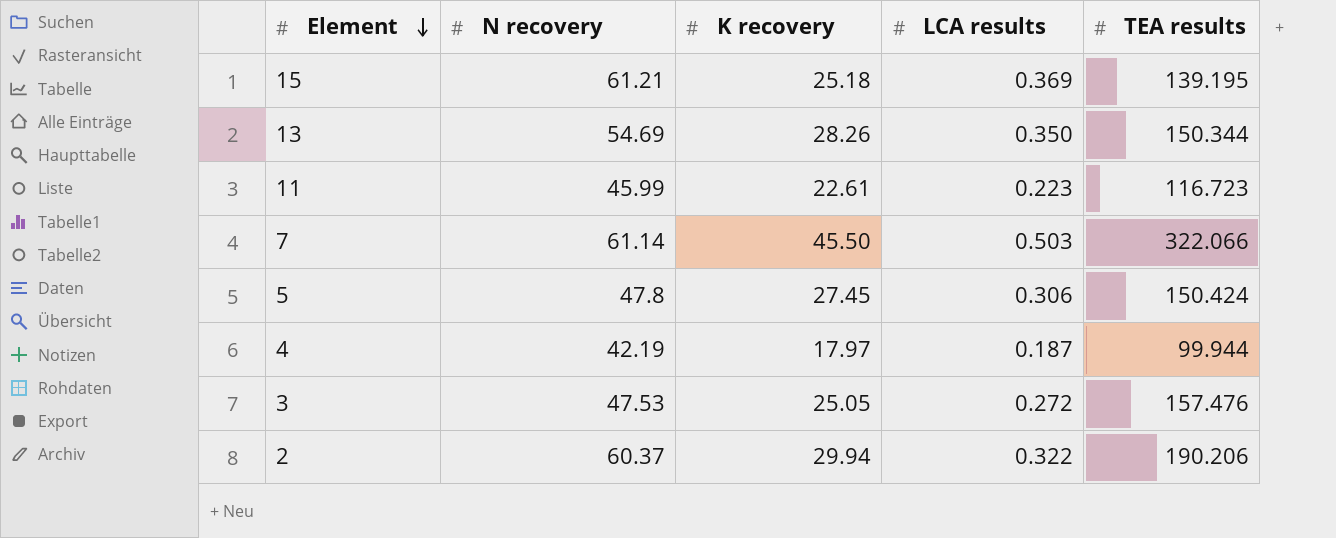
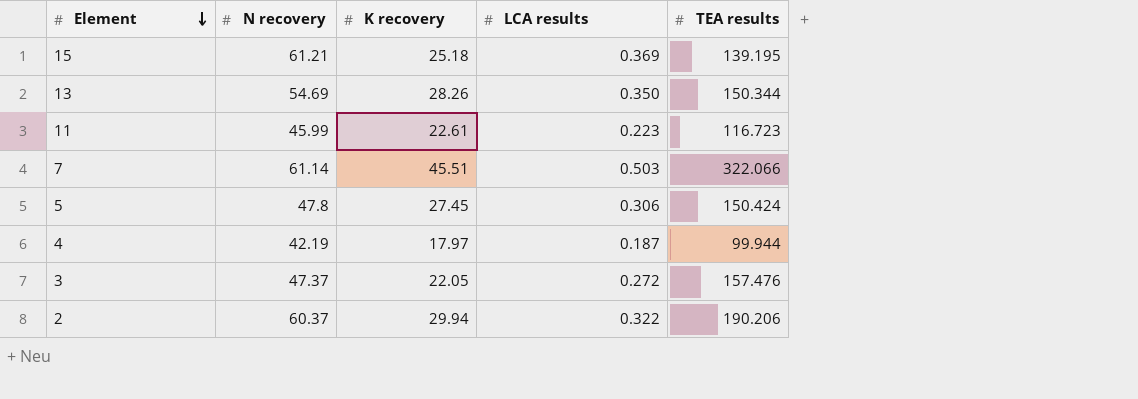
7 | K recovery: 45.50 -> 45.51
3 | N recovery: 47.53 -> 47.37
3 | K recovery: 25.05 -> 22.05

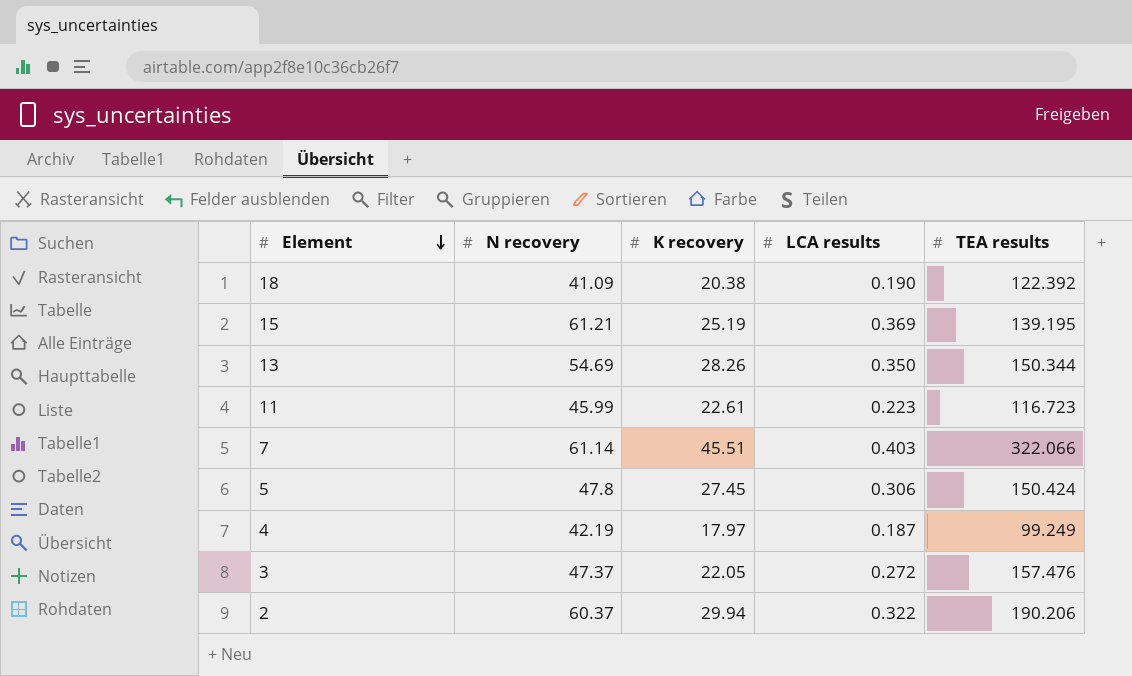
row 18: none -> 41.09 | 20.38 | 0.190 | 122.392
15 | K recovery: 25.18 -> 25.19
7 | LCA results: 0.503 -> 0.403
4 | TEA results: 99.944 -> 99.249

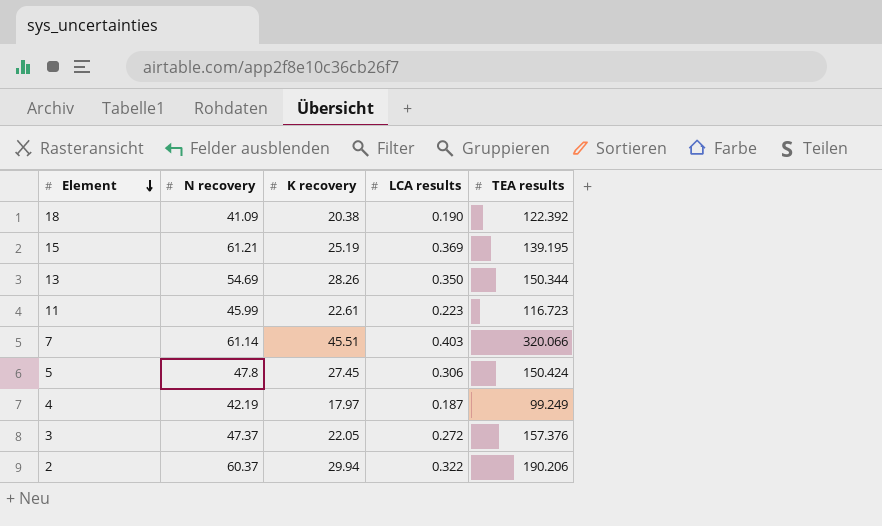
7 | TEA results: 322.066 -> 320.066
3 | TEA results: 157.476 -> 157.376

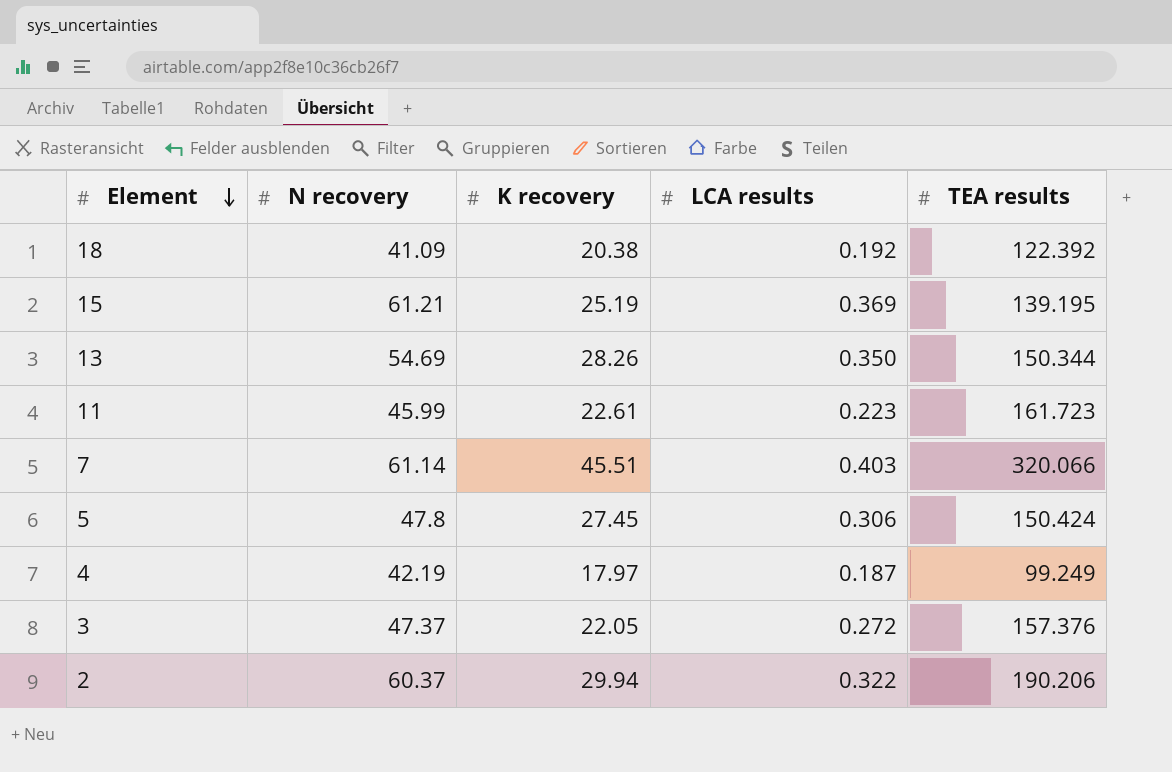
18 | LCA results: 0.190 -> 0.192
11 | TEA results: 116.723 -> 161.723

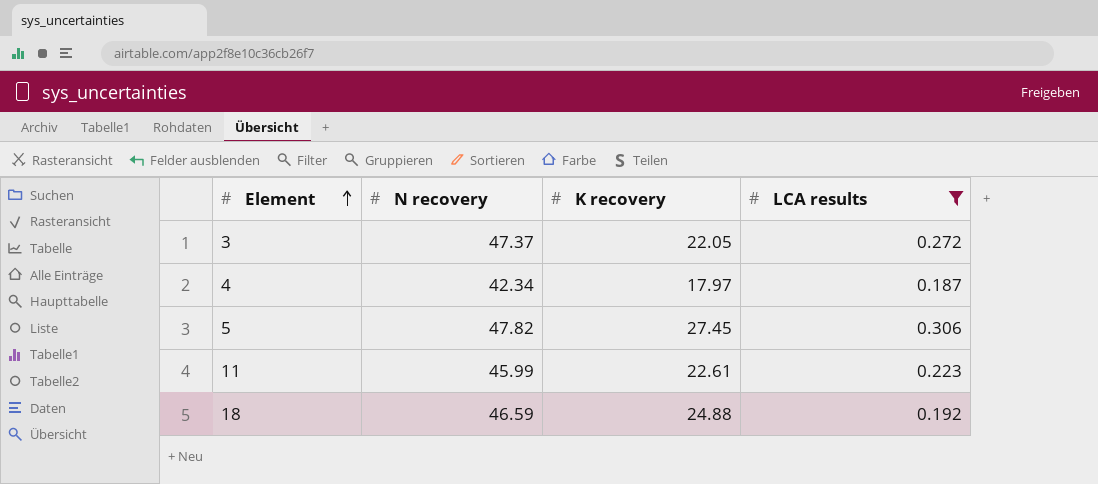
filter: none -> LCA results <= 0.306
row order: Element descending -> Element ascending
column TEA results | position: 5 -> none
4 | N recovery: 42.19 -> 42.34
5 | N recovery: 47.8 -> 47.82
18 | N recovery: 41.09 -> 46.59
18 | K recovery: 20.38 -> 24.88

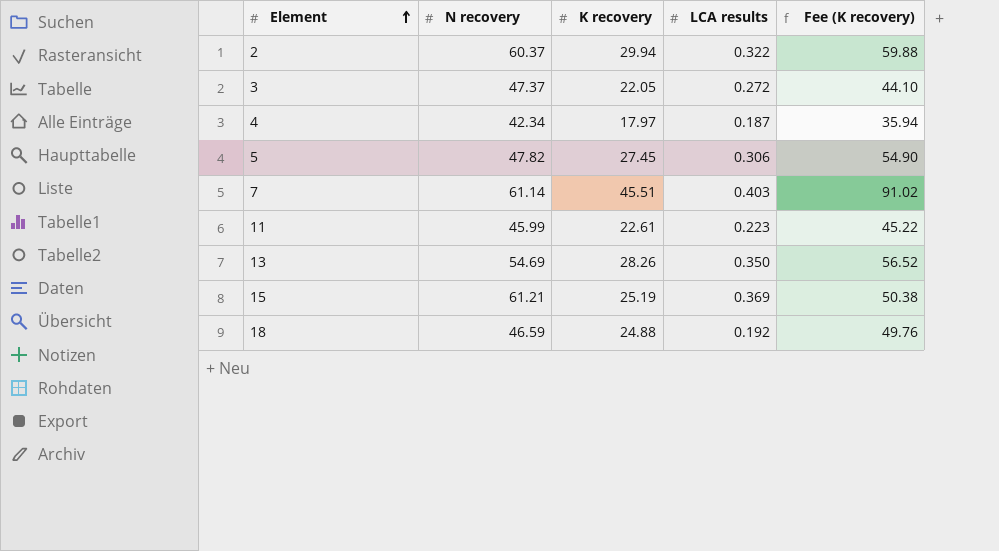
filter: LCA results <= 0.306 -> none
column Fee (K recovery) | formula: none -> [K recovery] * 2

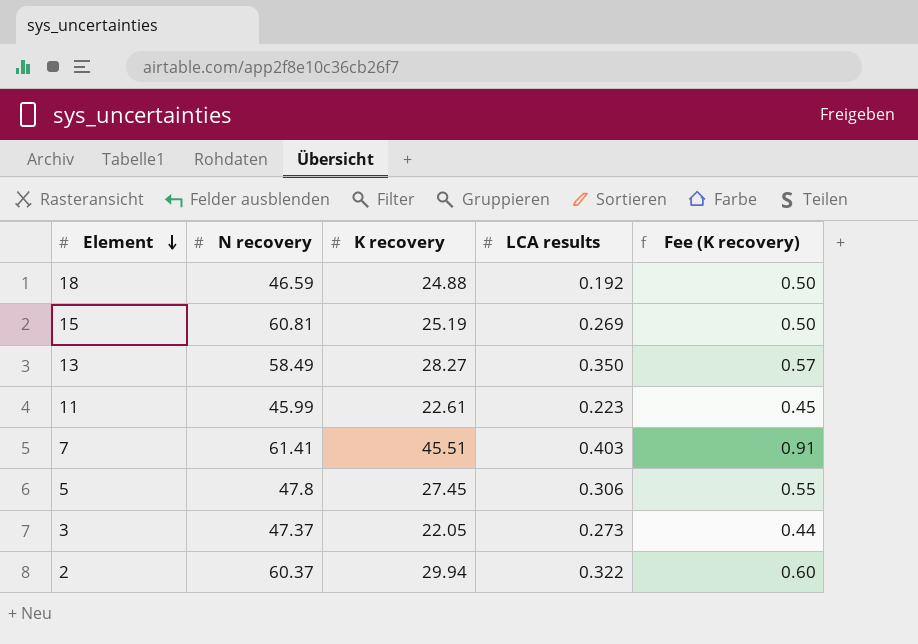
row order: Element ascending -> Element descending
column Fee (K recovery) | formula: [K recovery] * 2 -> [K recovery] * 0.02
row 4: 42.34 | 17.97 | 0.187 | 35.94 -> none
15 | N recovery: 61.21 -> 60.81
15 | LCA results: 0.369 -> 0.269
13 | N recovery: 54.69 -> 58.49
13 | K recovery: 28.26 -> 28.27
7 | N recovery: 61.14 -> 61.41
5 | N recovery: 47.82 -> 47.8
3 | LCA results: 0.272 -> 0.273

